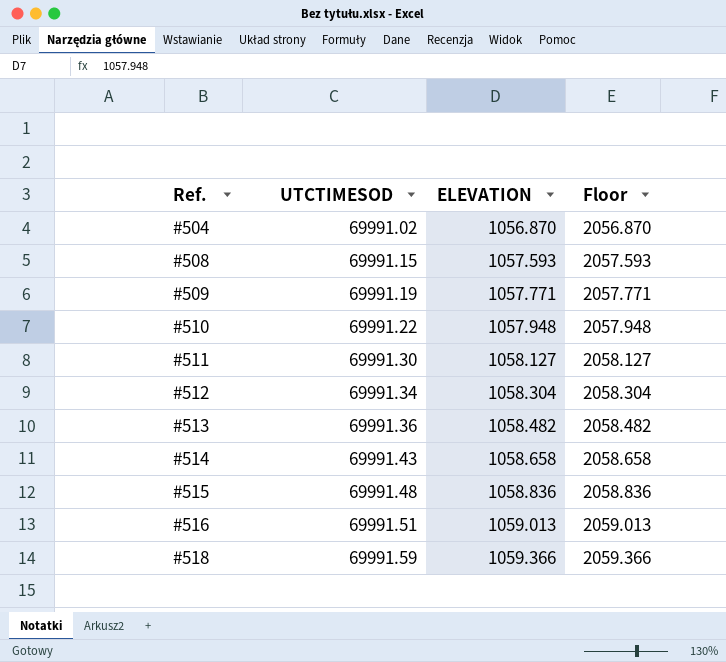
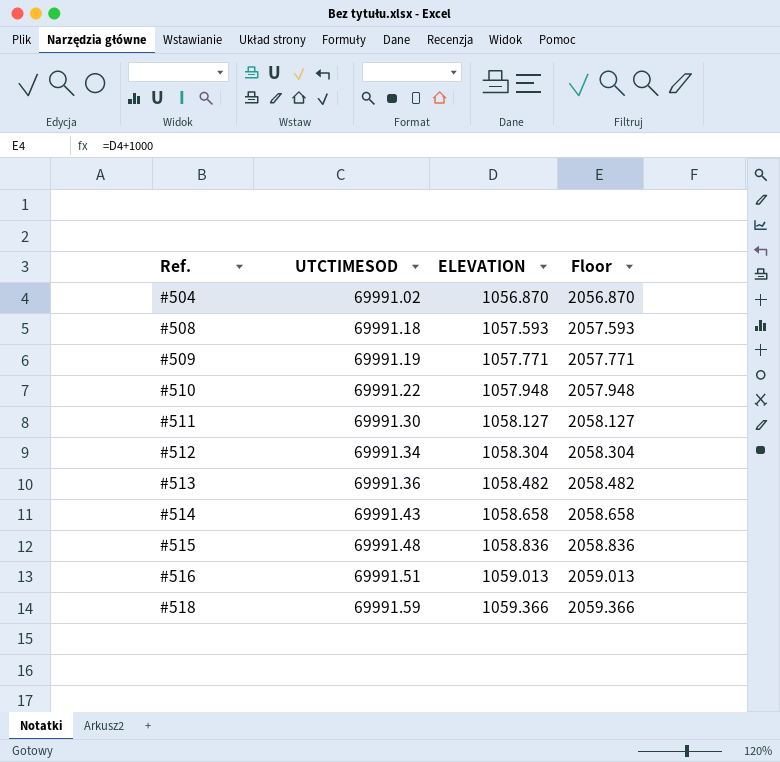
#508 | UTCTIMESOD: 69991.15 -> 69991.18

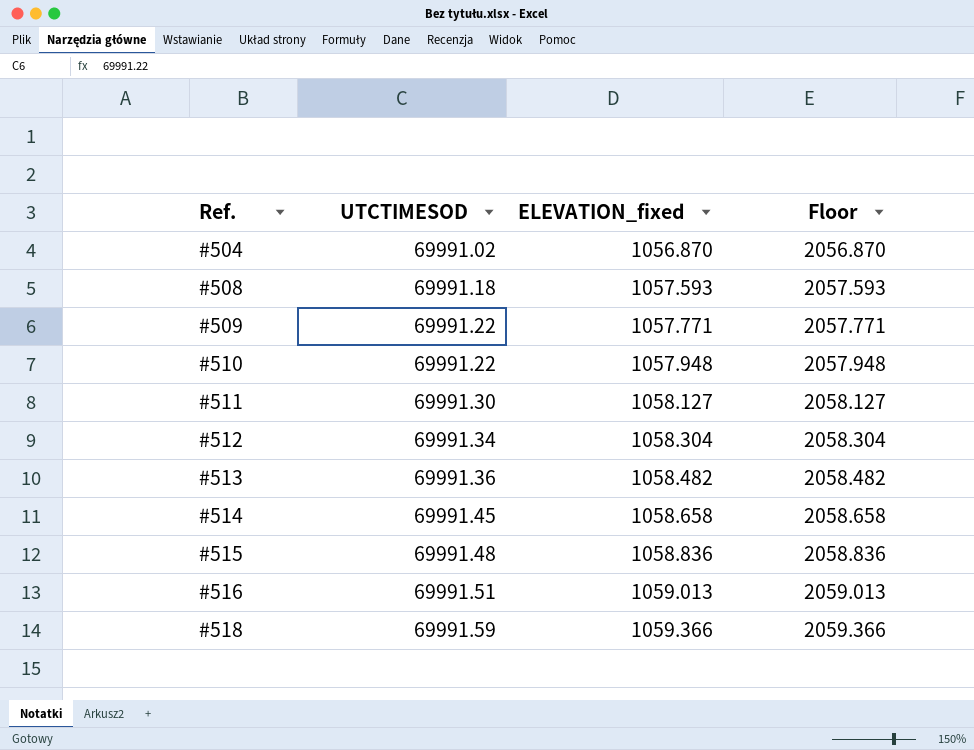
column name: ELEVATION -> ELEVATION_fixed
#509 | UTCTIMESOD: 69991.19 -> 69991.22
#514 | UTCTIMESOD: 69991.43 -> 69991.45

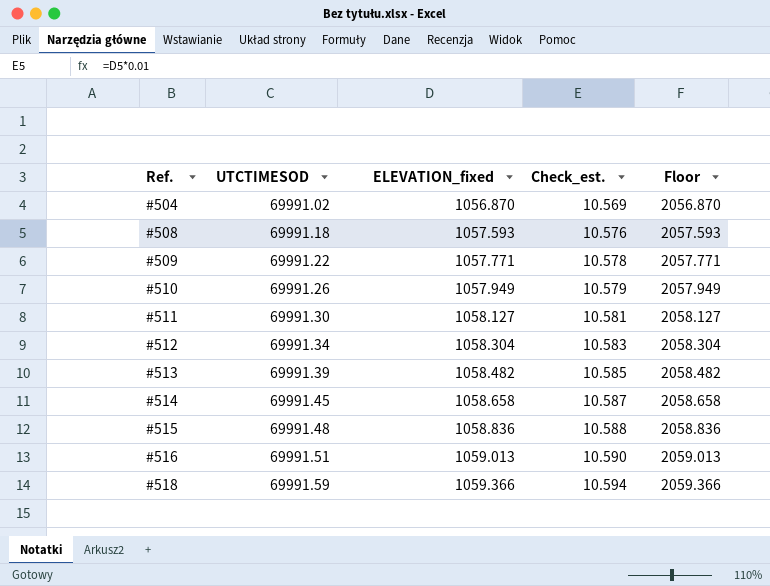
column Check_est. | formula: none -> [ELEVATION_fixed] * 0.01
#510 | UTCTIMESOD: 69991.22 -> 69991.26
#510 | ELEVATION_fixed: 1057.948 -> 1057.949
#510 | Floor: 2057.948 -> 2057.949
#513 | UTCTIMESOD: 69991.36 -> 69991.39

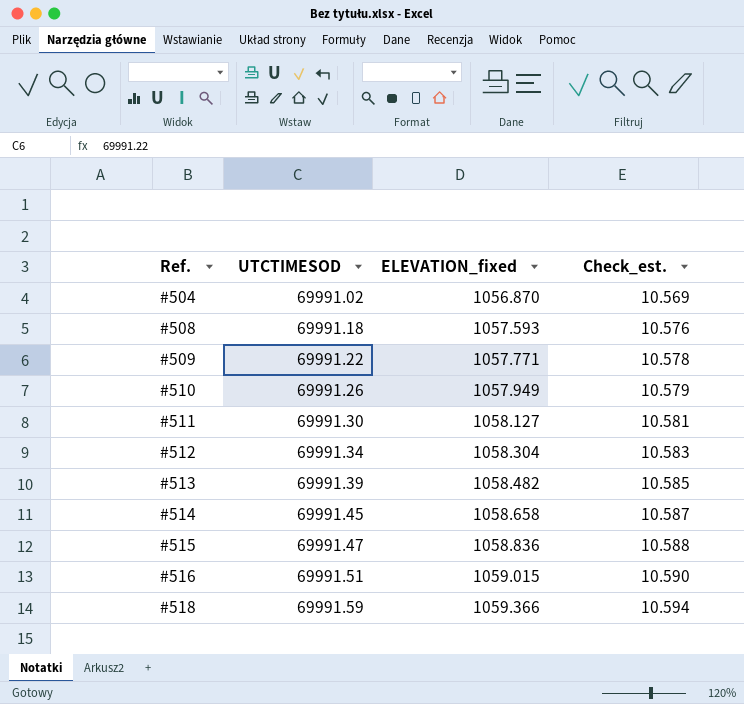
column Floor | formula: [ELEVATION_fixed] + 1000 -> none
#515 | UTCTIMESOD: 69991.48 -> 69991.47
#516 | ELEVATION_fixed: 1059.013 -> 1059.015

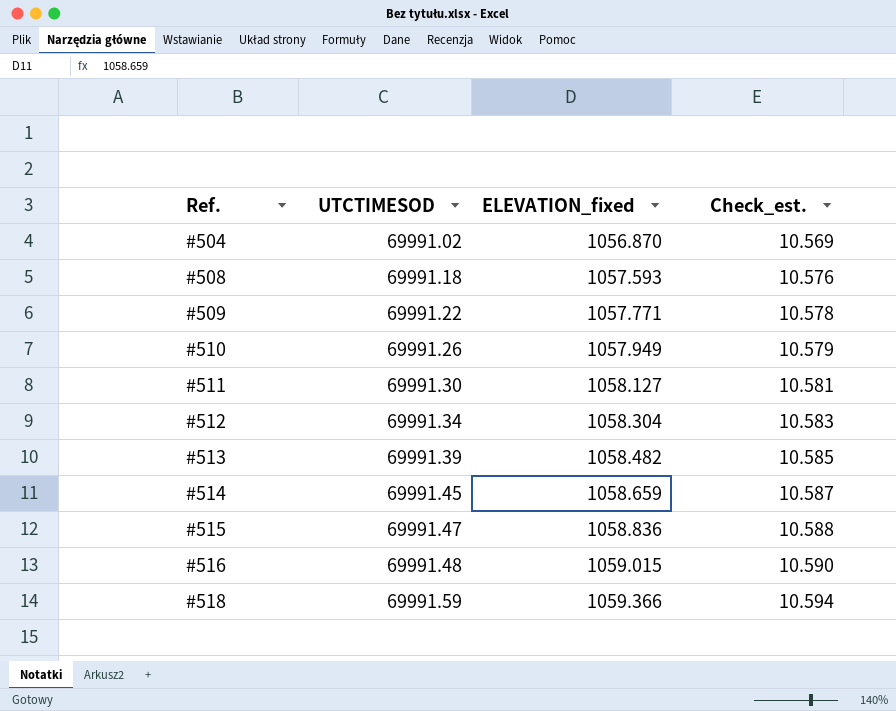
#514 | ELEVATION_fixed: 1058.658 -> 1058.659
#516 | UTCTIMESOD: 69991.51 -> 69991.48

